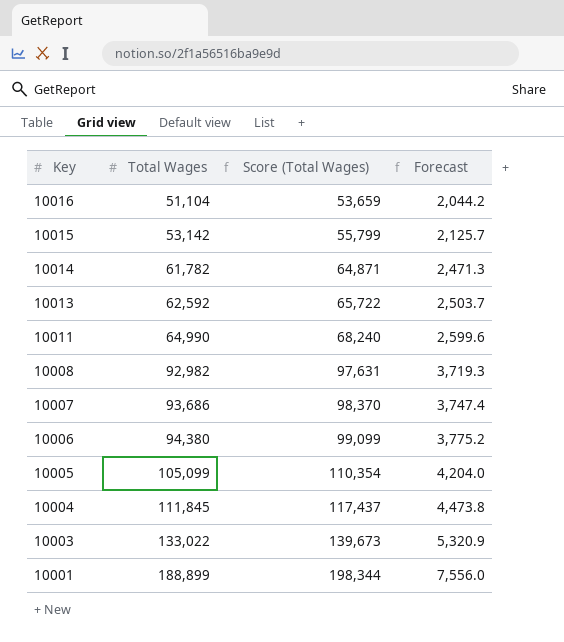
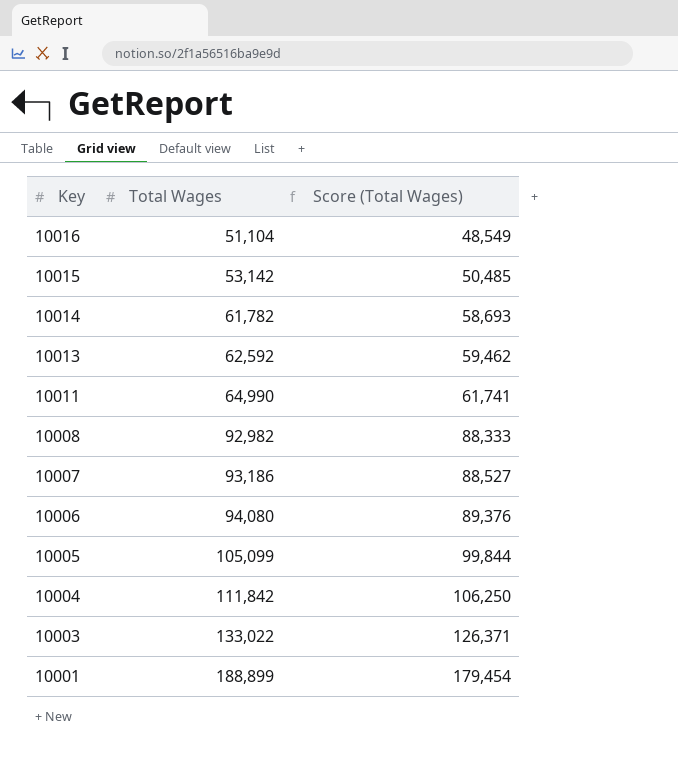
column Forecast | formula: [Total Wages] * 0.04 -> none
column Score (Total Wages) | formula: [Total Wages] * 1.05 -> [Total Wages] * 0.95
10007 | Total Wages: 93,686 -> 93,186
10006 | Total Wages: 94,380 -> 94,080
10004 | Total Wages: 111,845 -> 111,842

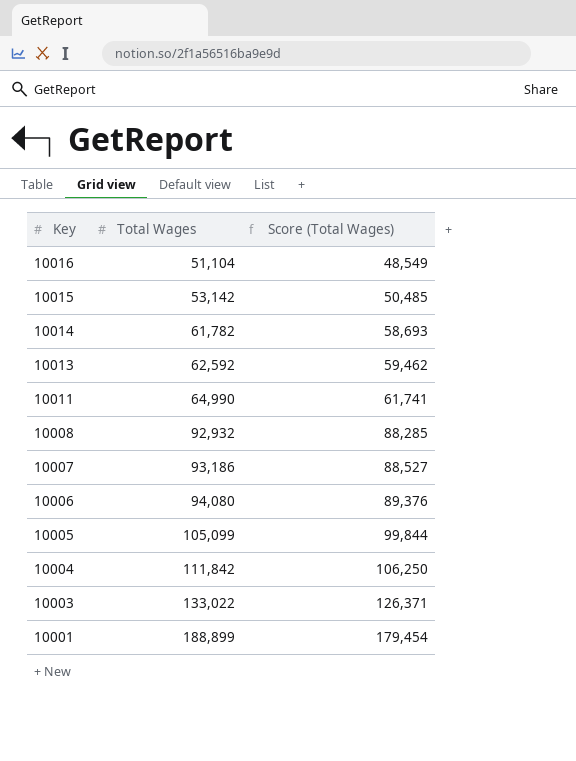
10008 | Total Wages: 92,982 -> 92,932
10008 | Score (Total Wages): 88,333 -> 88,285

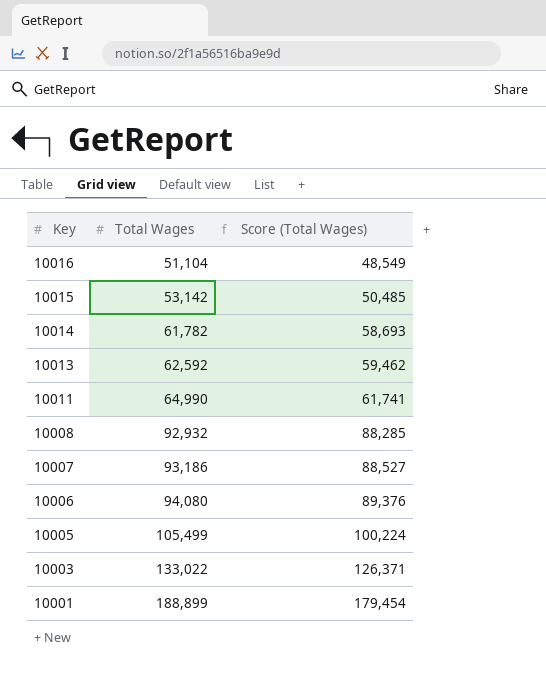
row 10004: 111,842 | 106,250 -> none
10005 | Total Wages: 105,099 -> 105,499
10005 | Score (Total Wages): 99,844 -> 100,224

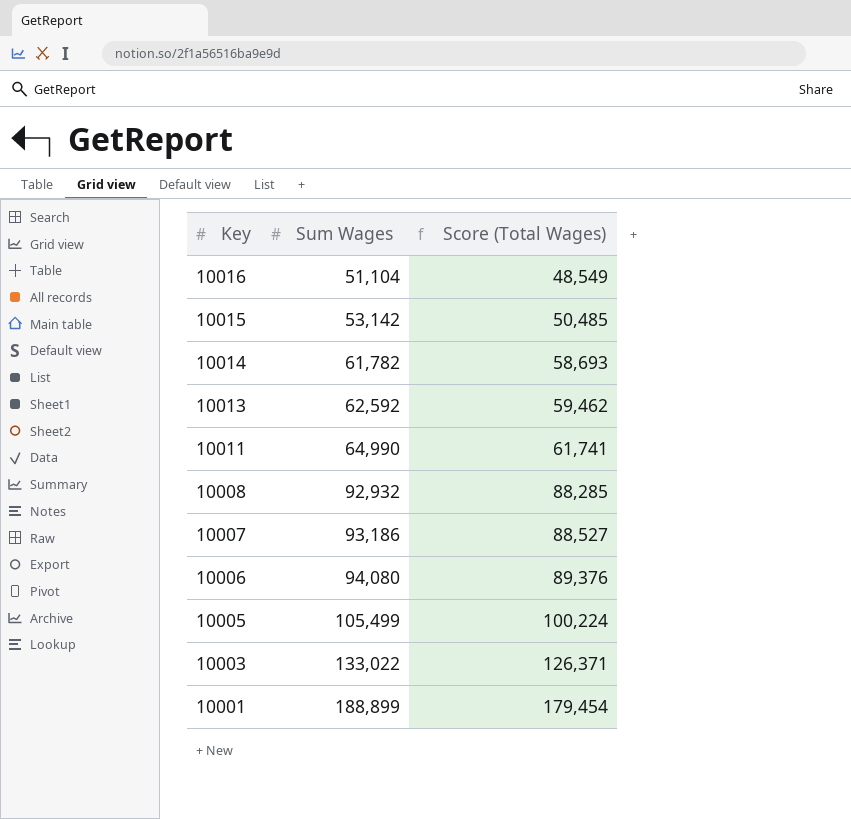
column name: Total Wages -> Sum Wages

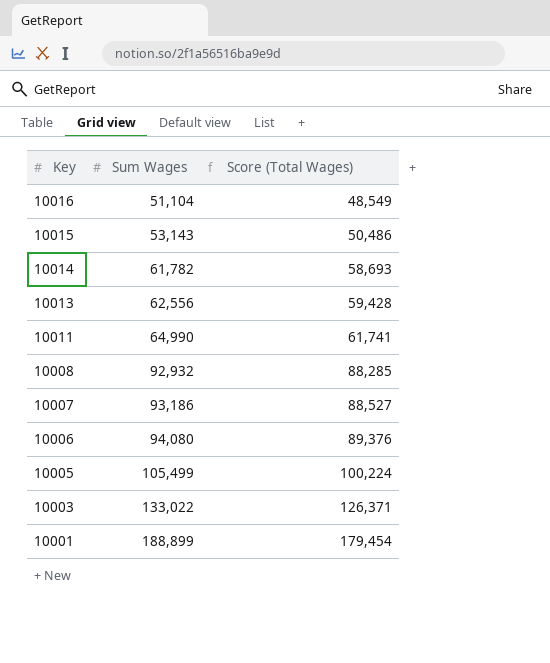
10015 | Sum Wages: 53,142 -> 53,143
10015 | Score (Total Wages): 50,485 -> 50,486
10013 | Sum Wages: 62,592 -> 62,556
10013 | Score (Total Wages): 59,462 -> 59,428

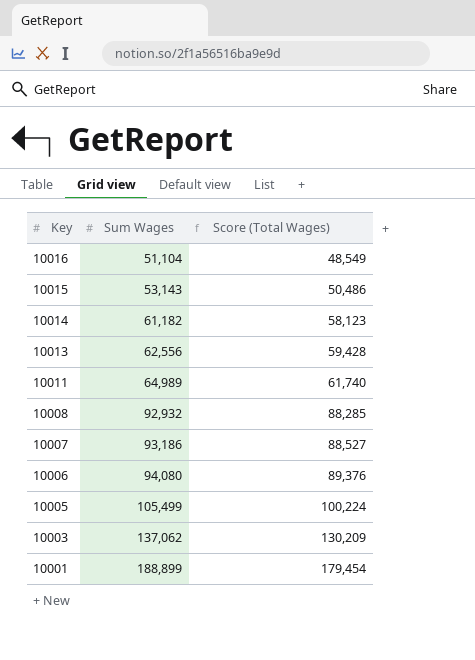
10014 | Sum Wages: 61,782 -> 61,182
10014 | Score (Total Wages): 58,693 -> 58,123
10011 | Sum Wages: 64,990 -> 64,989
10011 | Score (Total Wages): 61,741 -> 61,740
10003 | Sum Wages: 133,022 -> 137,062
10003 | Score (Total Wages): 126,371 -> 130,209

